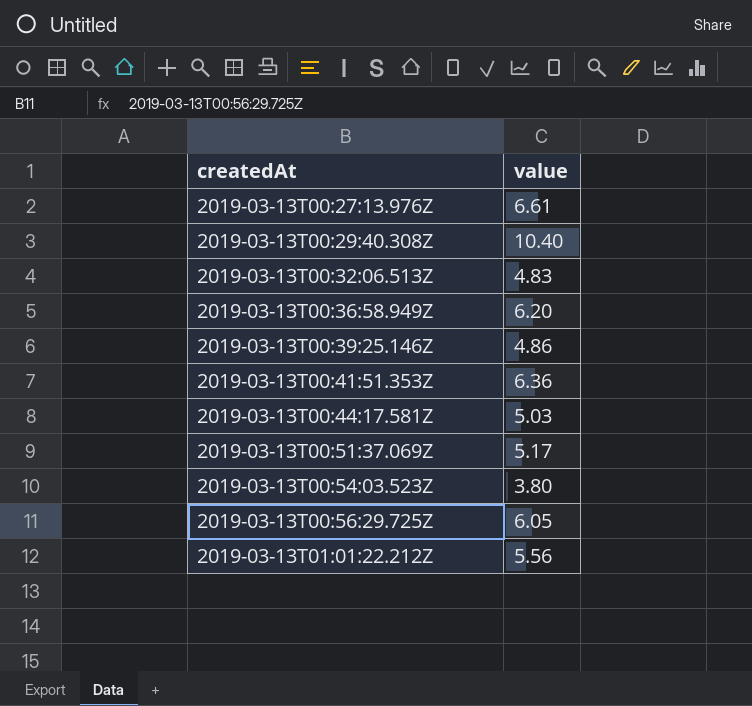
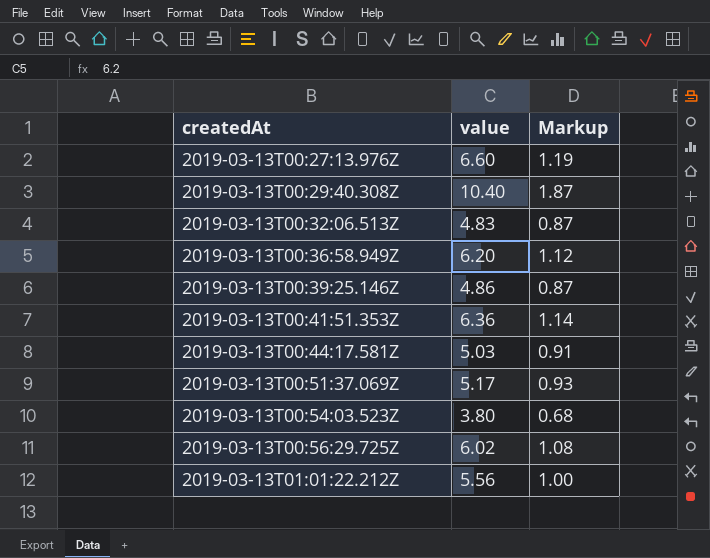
column Markup | formula: none -> [value] * 0.18
2019-03-13T00:27:13.976Z | value: 6.61 -> 6.60
2019-03-13T00:56:29.725Z | value: 6.05 -> 6.02

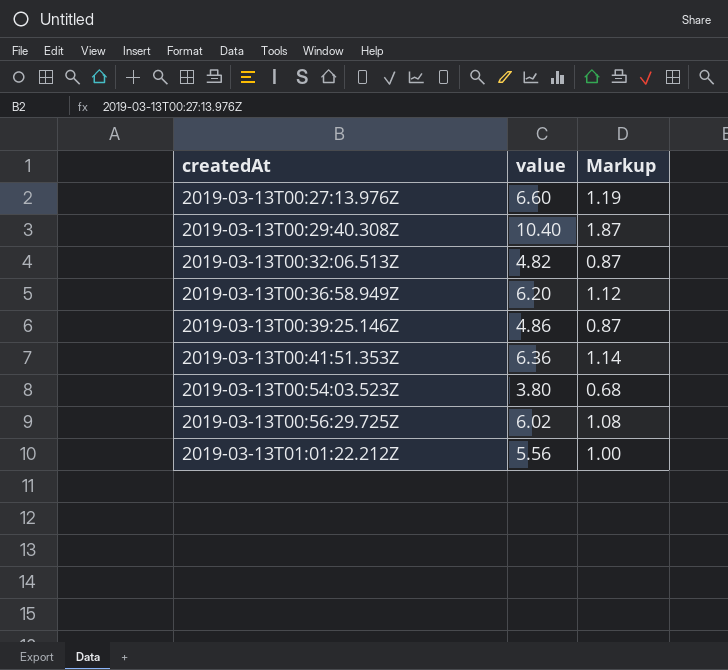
row 2019-03-13T00:44:17.581Z: 5.03 | 0.91 -> none
row 2019-03-13T00:51:37.069Z: 5.17 | 0.93 -> none
2019-03-13T00:32:06.513Z | value: 4.83 -> 4.82

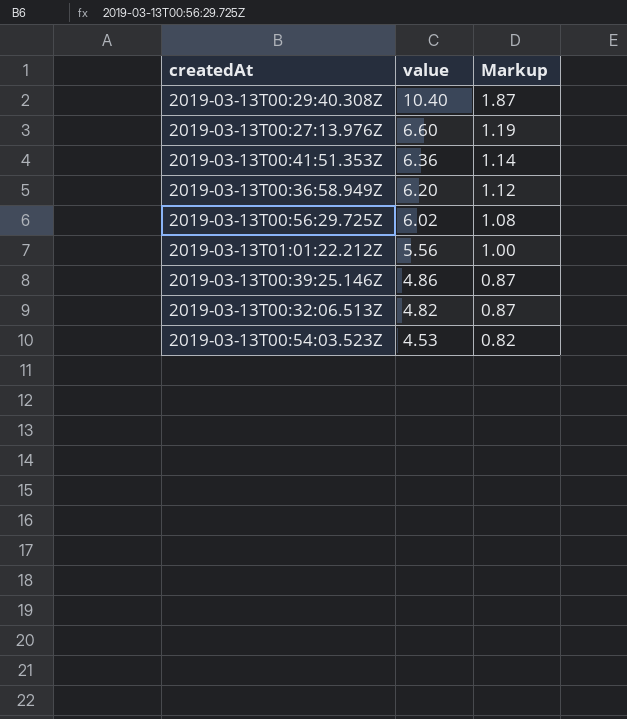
row order: createdAt ascending -> value descending
2019-03-13T00:54:03.523Z | value: 3.80 -> 4.53
2019-03-13T00:54:03.523Z | Markup: 0.68 -> 0.82

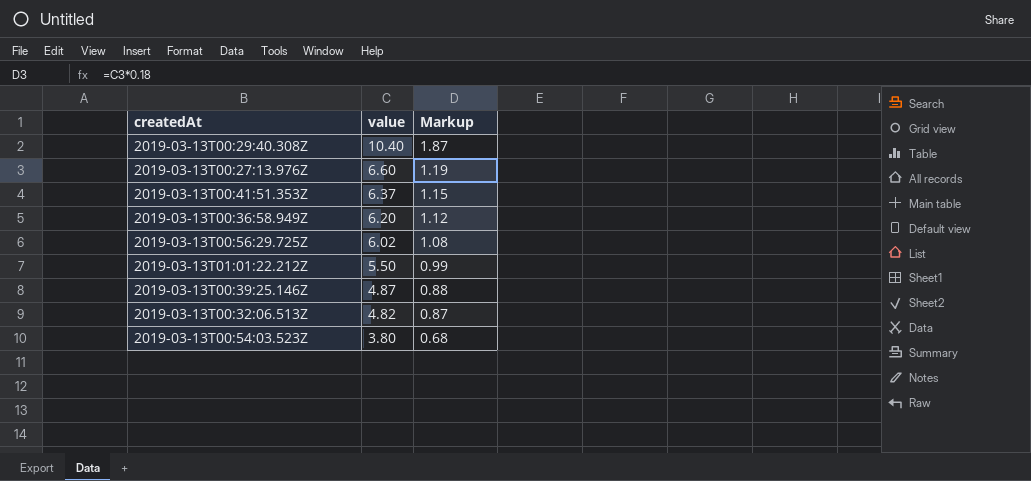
2019-03-13T00:41:51.353Z | value: 6.36 -> 6.37
2019-03-13T00:41:51.353Z | Markup: 1.14 -> 1.15
2019-03-13T01:01:22.212Z | value: 5.56 -> 5.50
2019-03-13T01:01:22.212Z | Markup: 1.00 -> 0.99
2019-03-13T00:39:25.146Z | value: 4.86 -> 4.87
2019-03-13T00:39:25.146Z | Markup: 0.87 -> 0.88
2019-03-13T00:54:03.523Z | value: 4.53 -> 3.80
2019-03-13T00:54:03.523Z | Markup: 0.82 -> 0.68

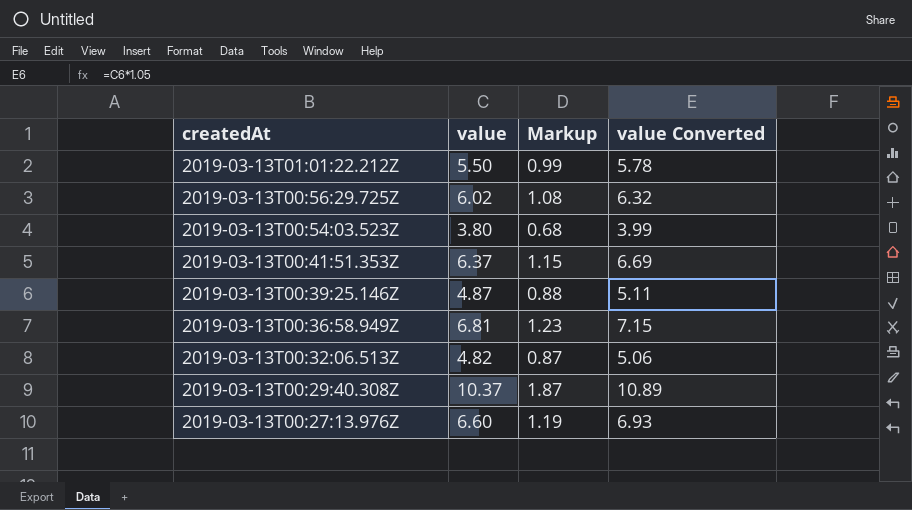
row order: value descending -> createdAt descending
column value Converted | formula: none -> [value] * 1.05
2019-03-13T00:36:58.949Z | value: 6.20 -> 6.81
2019-03-13T00:36:58.949Z | Markup: 1.12 -> 1.23
2019-03-13T00:29:40.308Z | value: 10.40 -> 10.37

